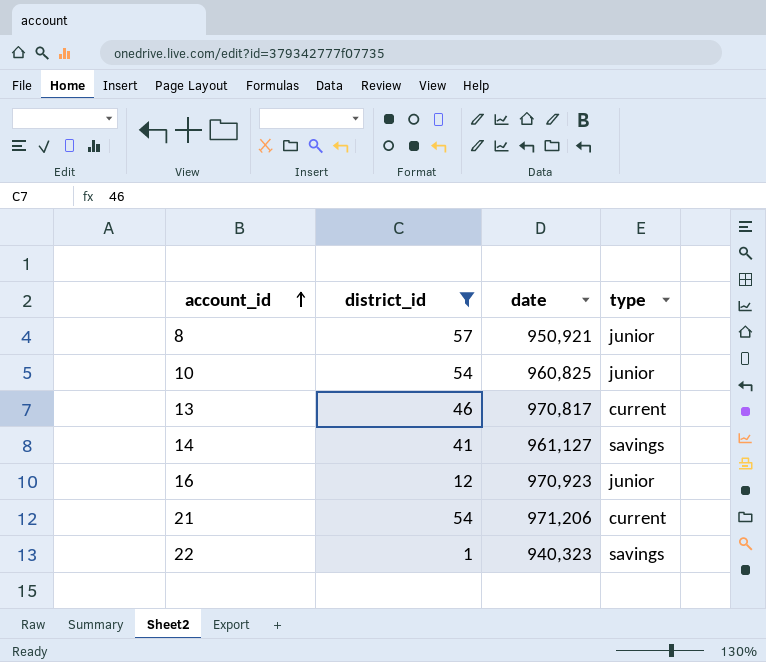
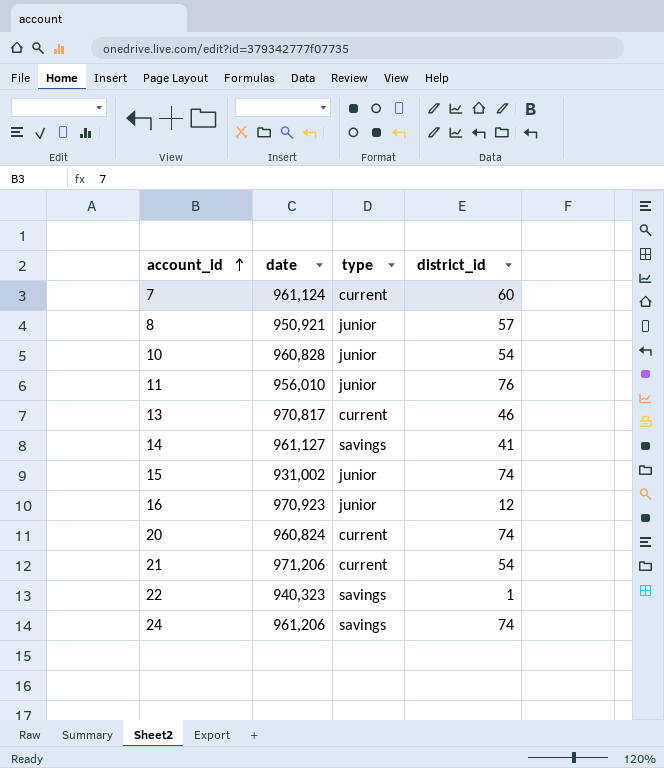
filter: district_id <= 57 -> none
column district_id | position: 2 -> 4
10 | date: 960,825 -> 960,828

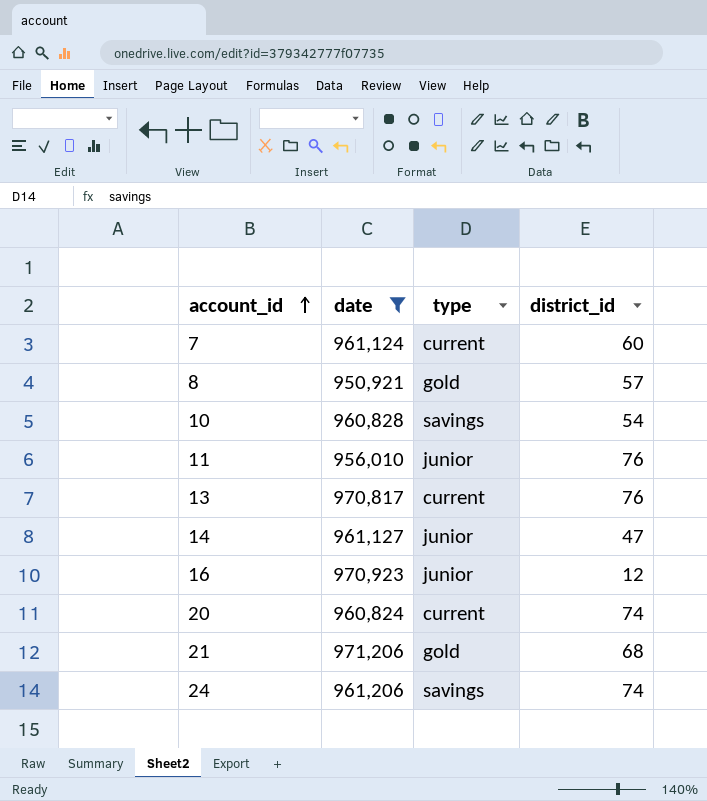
filter: none -> date >= 950,921
8 | type: junior -> gold
10 | type: junior -> savings
13 | district_id: 46 -> 76
14 | type: savings -> junior
14 | district_id: 41 -> 47
21 | type: current -> gold
21 | district_id: 54 -> 68

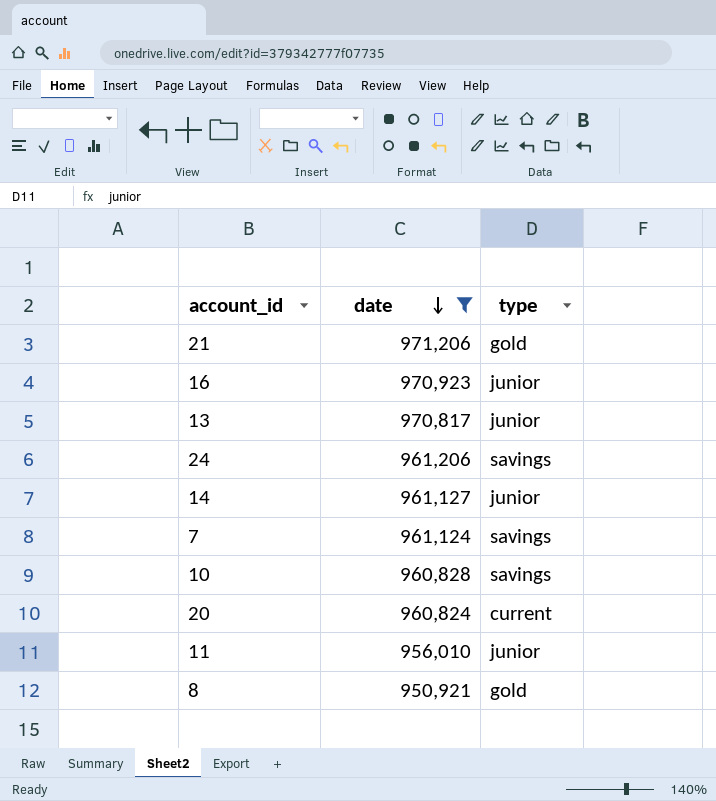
row order: account_id ascending -> date descending
column district_id | position: 4 -> none
13 | type: current -> junior
7 | type: current -> savings

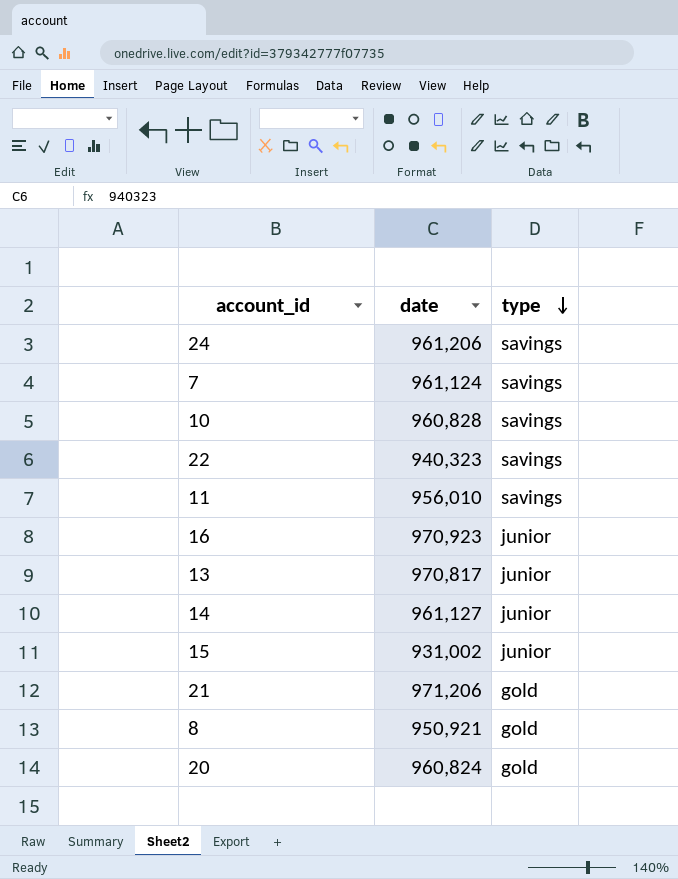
filter: date >= 950,921 -> none
row order: date descending -> type descending
11 | type: junior -> savings
20 | type: current -> gold

